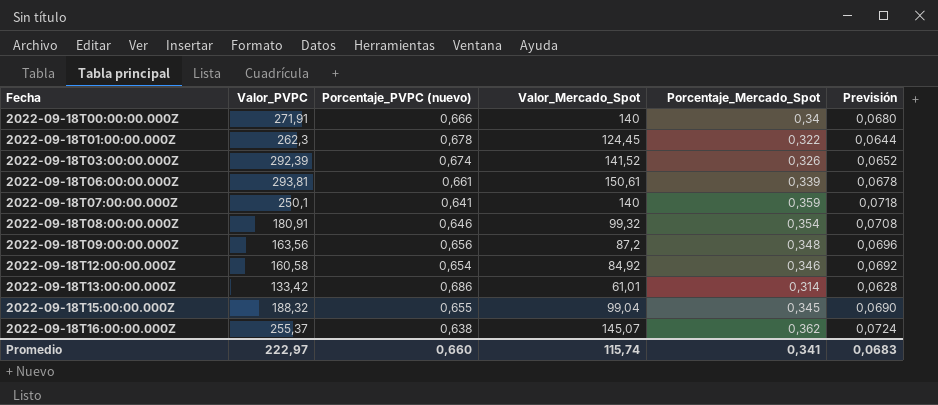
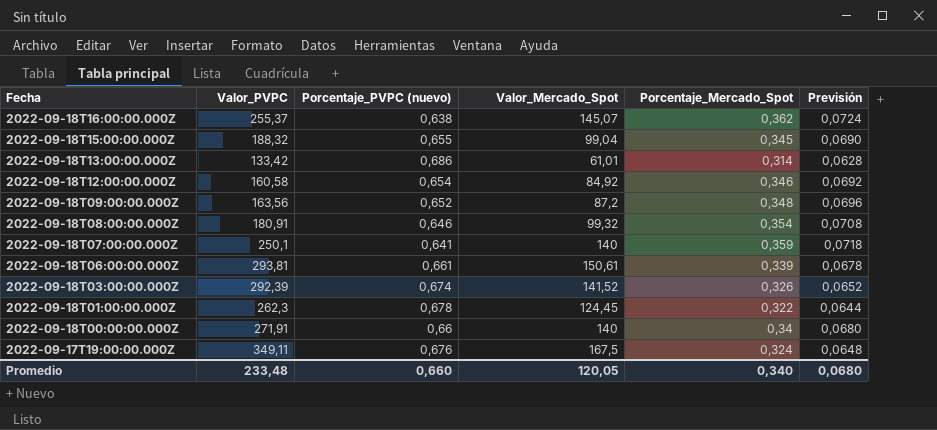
row order: Fecha ascending -> Fecha descending
2022-09-18T09:00:00.000Z | Porcentaje_PVPC (nuevo): 0,656 -> 0,652
2022-09-18T00:00:00.000Z | Porcentaje_PVPC (nuevo): 0,666 -> 0,66
row 2022-09-17T19:00:00.000Z: none -> 349,11 | 0,676 | 167,5 | 0,324 | 0,0648
Promedio | Valor_PVPC: 222,97 -> 233,48
Promedio | Valor_Mercado_Spot: 115,74 -> 120,05
Promedio | Porcentaje_Mercado_Spot: 0,341 -> 0,340
Promedio | Previsión: 0,0683 -> 0,0680

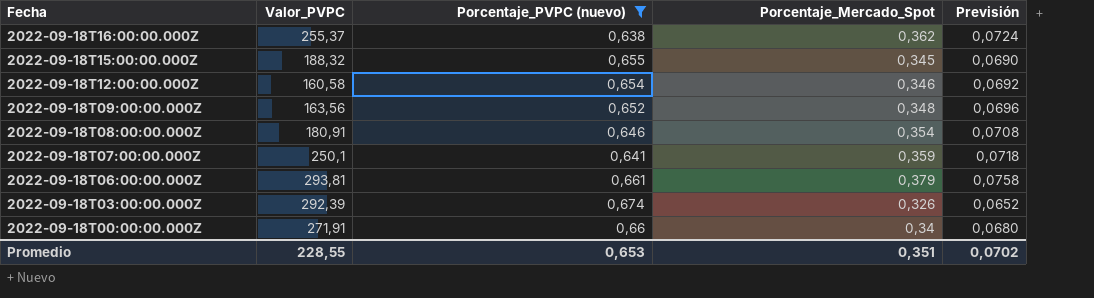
filter: none -> Porcentaje_PVPC (nuevo) <= 0,674
column Valor_Mercado_Spot | position: 4 -> none
2022-09-18T06:00:00.000Z | Porcentaje_Mercado_Spot: 0,339 -> 0,379
2022-09-18T06:00:00.000Z | Previsión: 0,0678 -> 0,0758
Promedio | Valor_PVPC: 233,48 -> 228,55
Promedio | Porcentaje_PVPC (nuevo): 0,660 -> 0,653
Promedio | Porcentaje_Mercado_Spot: 0,340 -> 0,351
Promedio | Previsión: 0,0680 -> 0,0702

